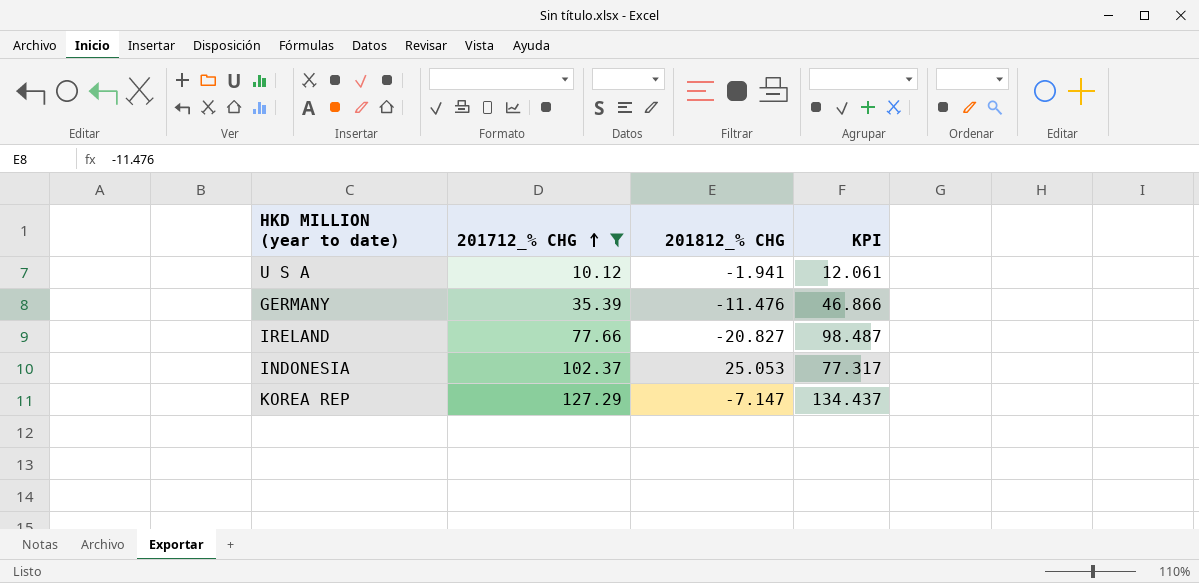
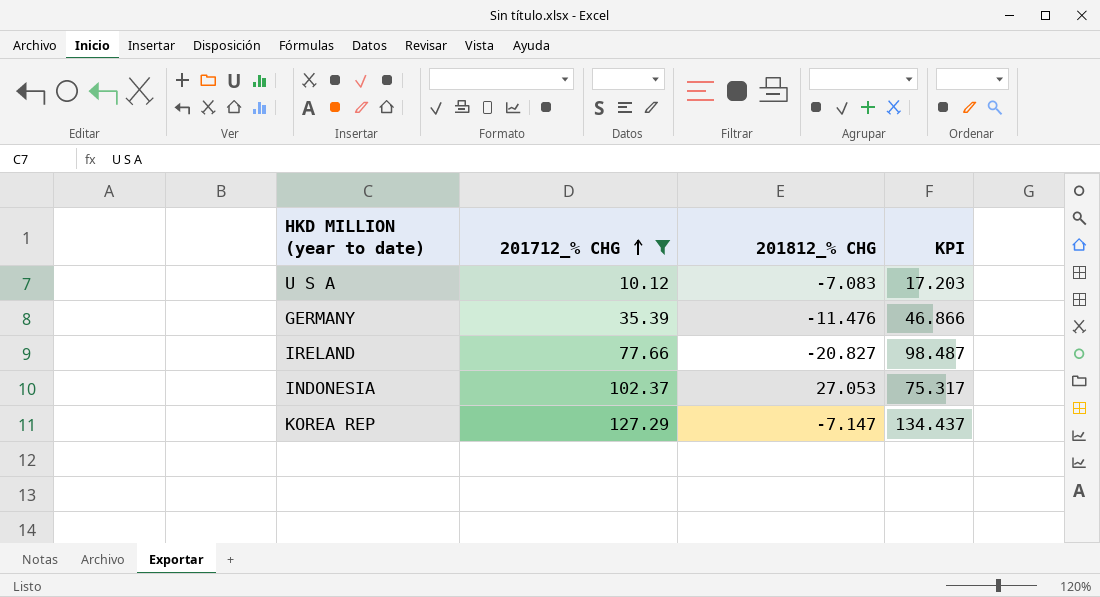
U S A | 201812_% CHG: -1.941 -> -7.083
U S A | KPI: 12.061 -> 17.203
INDONESIA | 201812_% CHG: 25.053 -> 27.053
INDONESIA | KPI: 77.317 -> 75.317

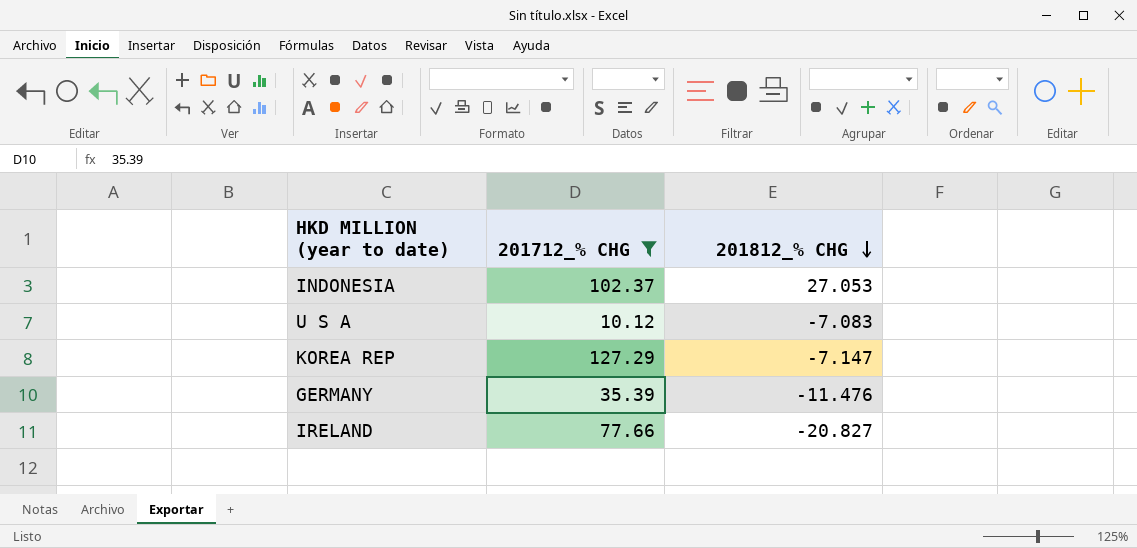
row order: 201712_% CHG ascending -> 201812_% CHG descending
column KPI | formula: [201712_% CHG] - [201812_% CHG] -> none

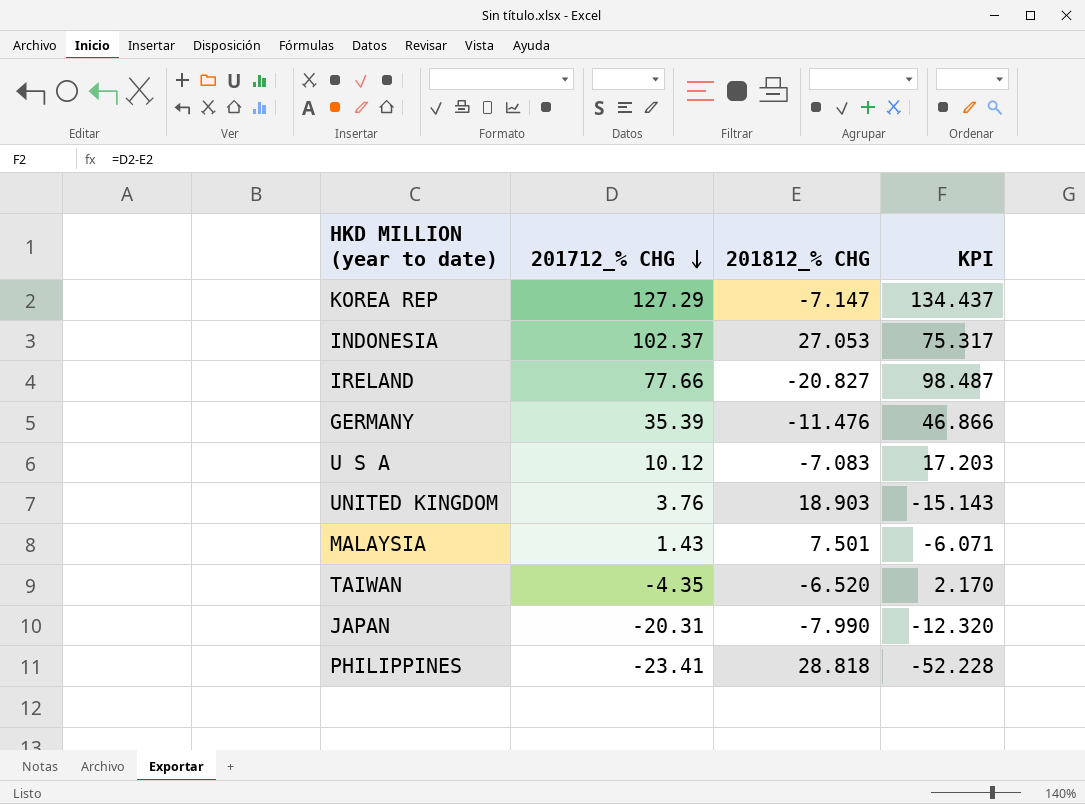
filter: 201712_% CHG >= 10.12 -> none
row order: 201812_% CHG descending -> 201712_% CHG descending
column KPI | formula: none -> [201712_% CHG] - [201812_% CHG]

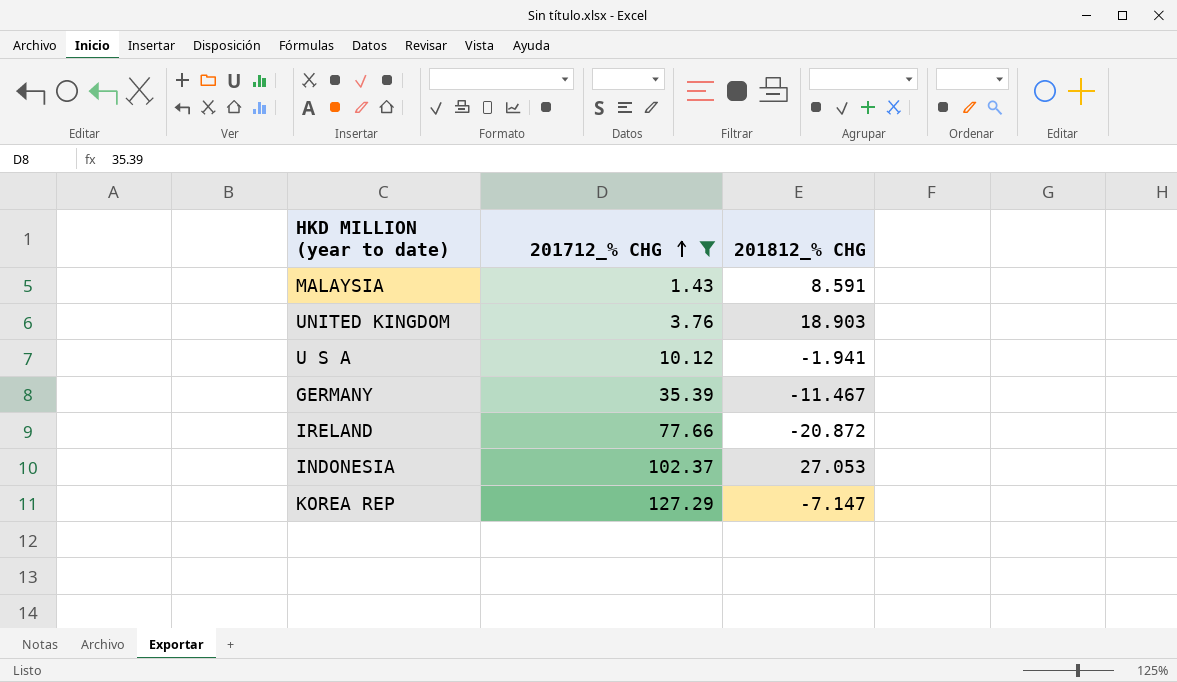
filter: none -> 201712_% CHG >= 1.43
row order: 201712_% CHG descending -> 201712_% CHG ascending
column KPI | formula: [201712_% CHG] - [201812_% CHG] -> none
MALAYSIA | 201812_% CHG: 7.501 -> 8.591
U S A | 201812_% CHG: -7.083 -> -1.941
GERMANY | 201812_% CHG: -11.476 -> -11.467
IRELAND | 201812_% CHG: -20.827 -> -20.872

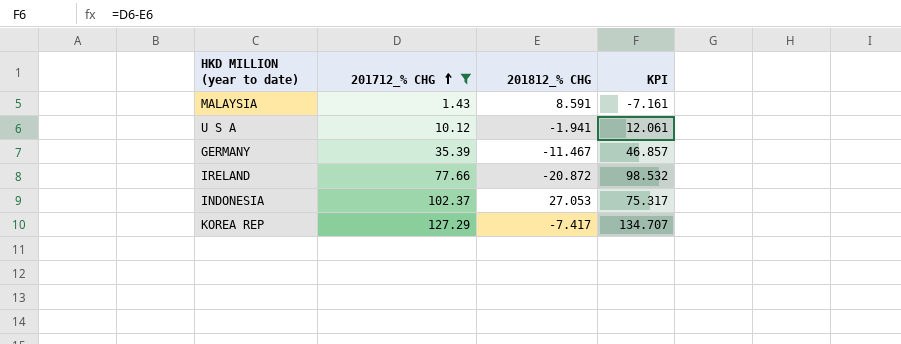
column KPI | formula: none -> [201712_% CHG] - [201812_% CHG]
row UNITED KINGDOM: 3.76 | 18.903 -> none
KOREA REP | 201812_% CHG: -7.147 -> -7.417

